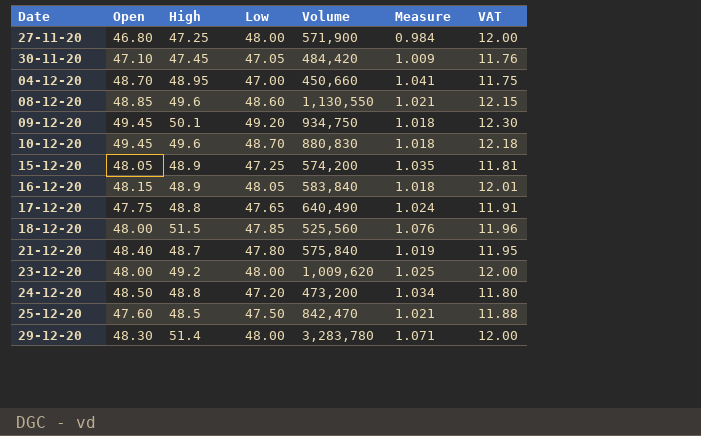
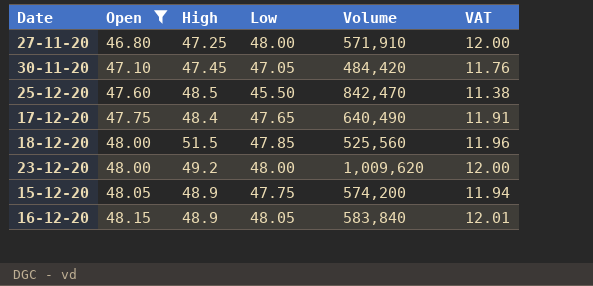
filter: none -> Open <= 48.15
row order: none -> Open ascending
column Measure | formula: [High] / [Low] -> none
27-11-20 | Volume: 571,900 -> 571,910
25-12-20 | Low: 47.50 -> 45.50
25-12-20 | VAT: 11.88 -> 11.38
17-12-20 | High: 48.8 -> 48.4
15-12-20 | Low: 47.25 -> 47.75
15-12-20 | VAT: 11.81 -> 11.94

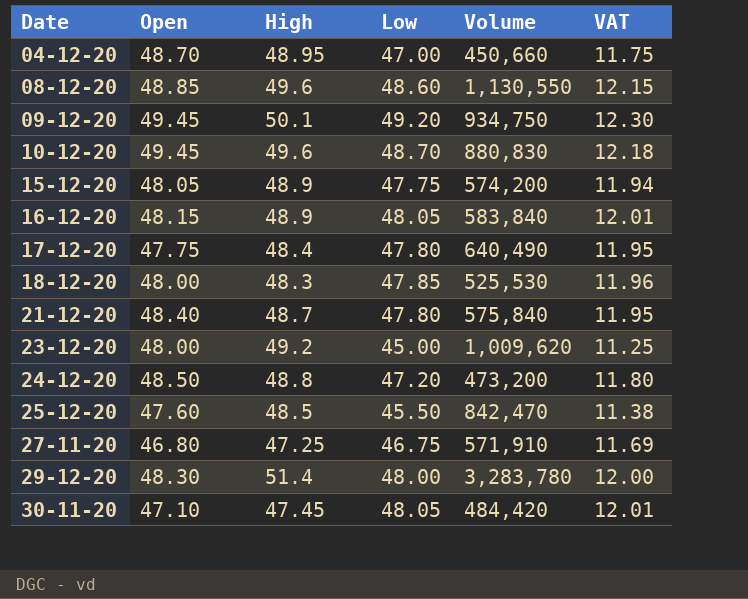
filter: Open <= 48.15 -> none
row order: Open ascending -> Date ascending
17-12-20 | Low: 47.65 -> 47.80
17-12-20 | VAT: 11.91 -> 11.95
18-12-20 | High: 51.5 -> 48.3
18-12-20 | Volume: 525,560 -> 525,530
23-12-20 | Low: 48.00 -> 45.00
23-12-20 | VAT: 12.00 -> 11.25
27-11-20 | Low: 48.00 -> 46.75
27-11-20 | VAT: 12.00 -> 11.69
30-11-20 | Low: 47.05 -> 48.05
30-11-20 | VAT: 11.76 -> 12.01

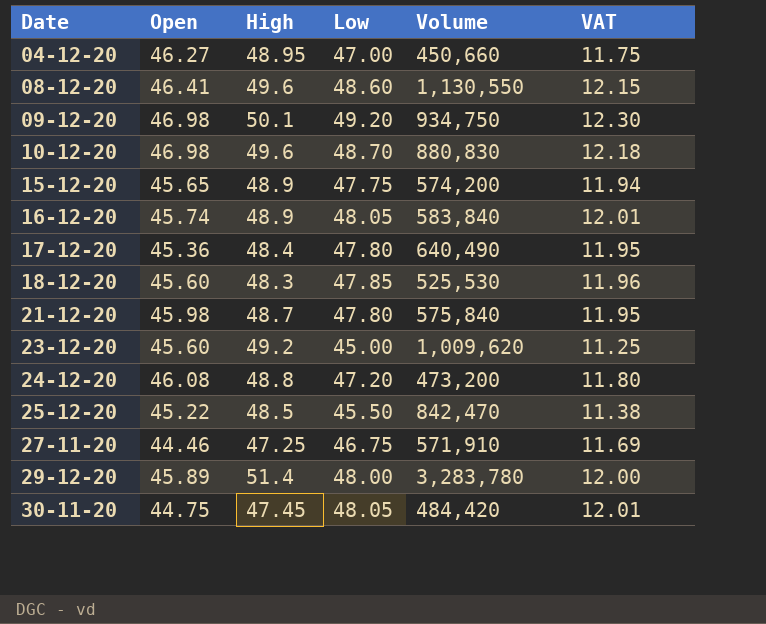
04-12-20 | Open: 48.70 -> 46.27
08-12-20 | Open: 48.85 -> 46.41
09-12-20 | Open: 49.45 -> 46.98
10-12-20 | Open: 49.45 -> 46.98
15-12-20 | Open: 48.05 -> 45.65
16-12-20 | Open: 48.15 -> 45.74
17-12-20 | Open: 47.75 -> 45.36
18-12-20 | Open: 48.00 -> 45.60
21-12-20 | Open: 48.40 -> 45.98
23-12-20 | Open: 48.00 -> 45.60
24-12-20 | Open: 48.50 -> 46.08
25-12-20 | Open: 47.60 -> 45.22
27-11-20 | Open: 46.80 -> 44.46
29-12-20 | Open: 48.30 -> 45.89
30-11-20 | Open: 47.10 -> 44.75

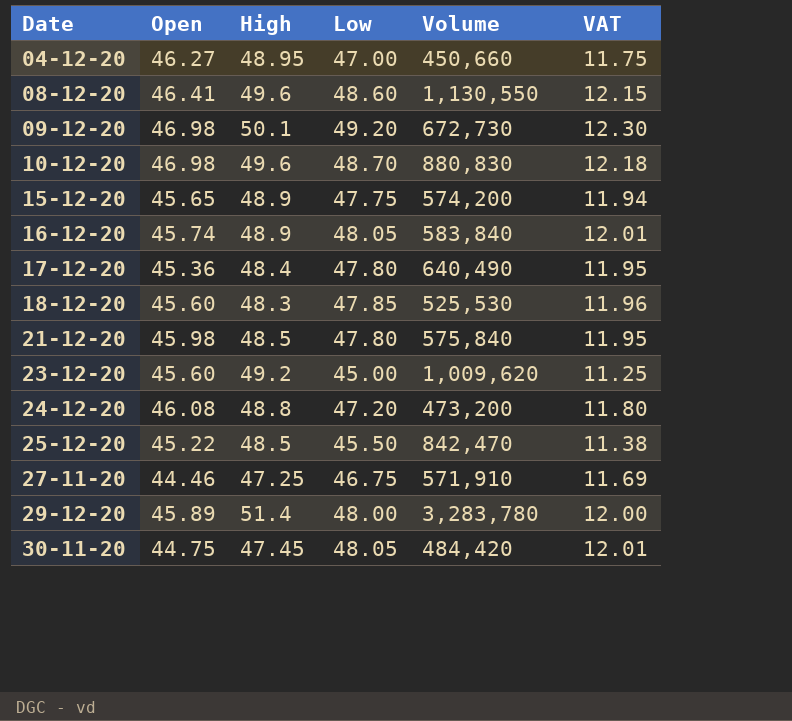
09-12-20 | Volume: 934,750 -> 672,730
21-12-20 | High: 48.7 -> 48.5

